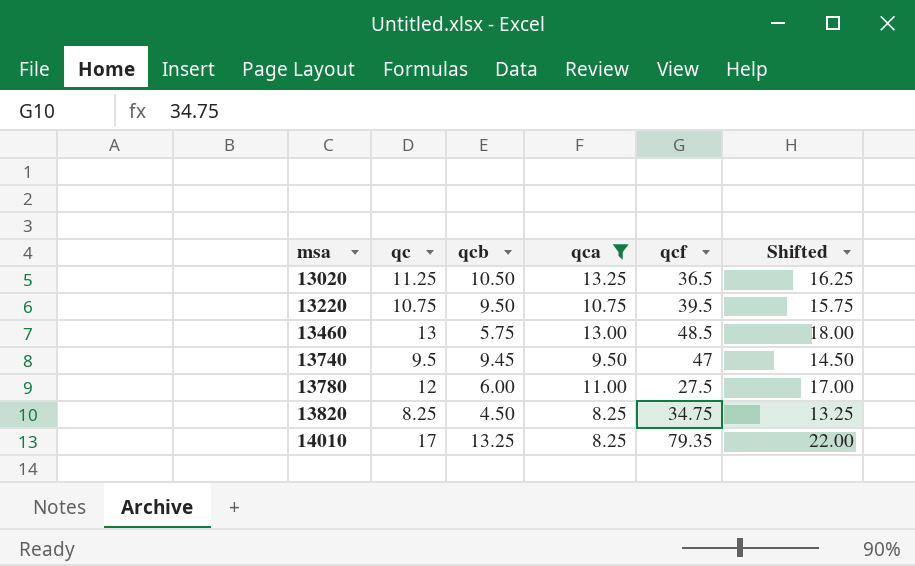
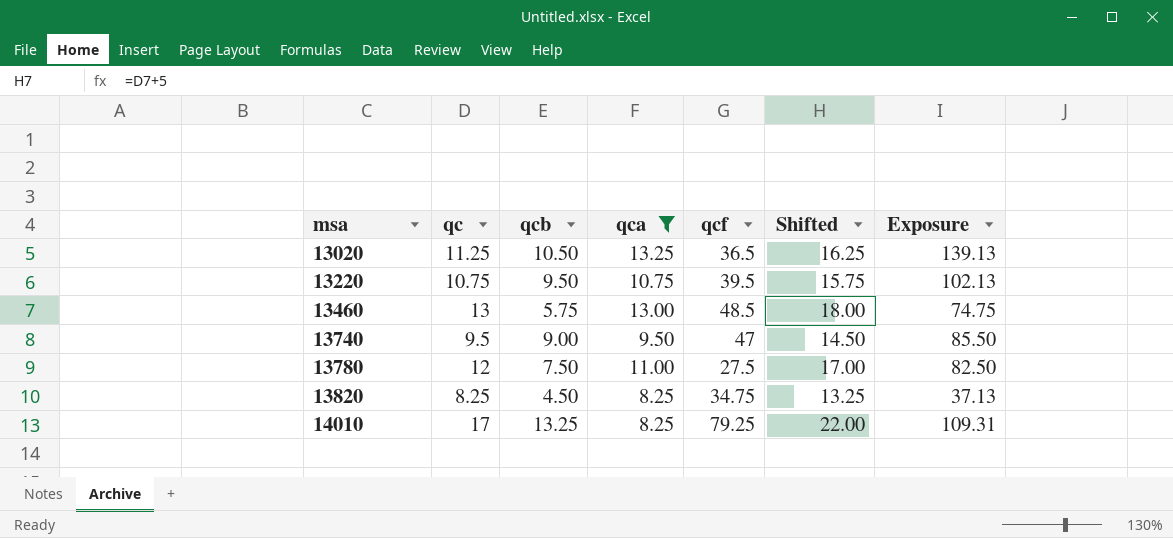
column Exposure | formula: none -> [qcb] * [qca]
13740 | qcb: 9.45 -> 9.00
13780 | qcb: 6.00 -> 7.50
14010 | qcf: 79.35 -> 79.25

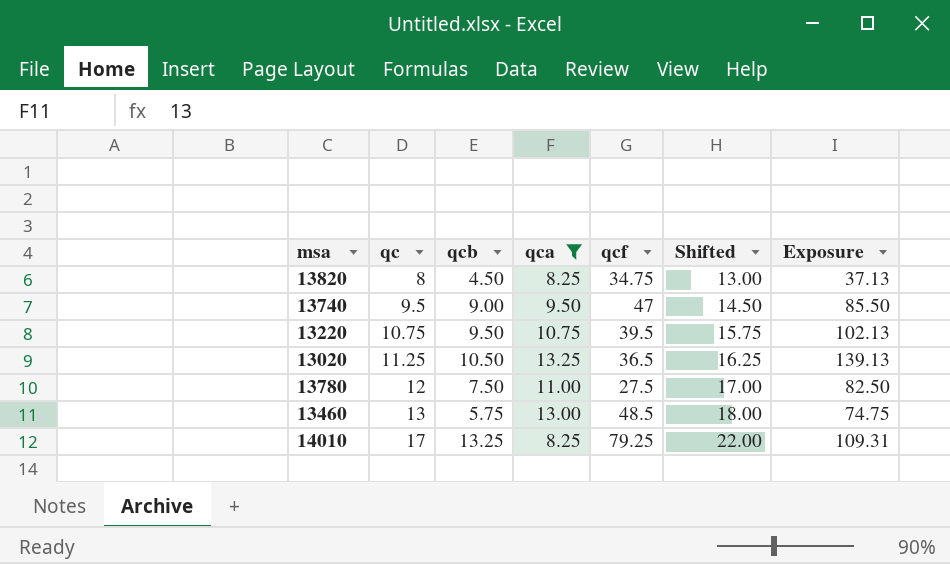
row order: msa ascending -> qc ascending
13820 | qc: 8.25 -> 8
13820 | Shifted: 13.25 -> 13.00

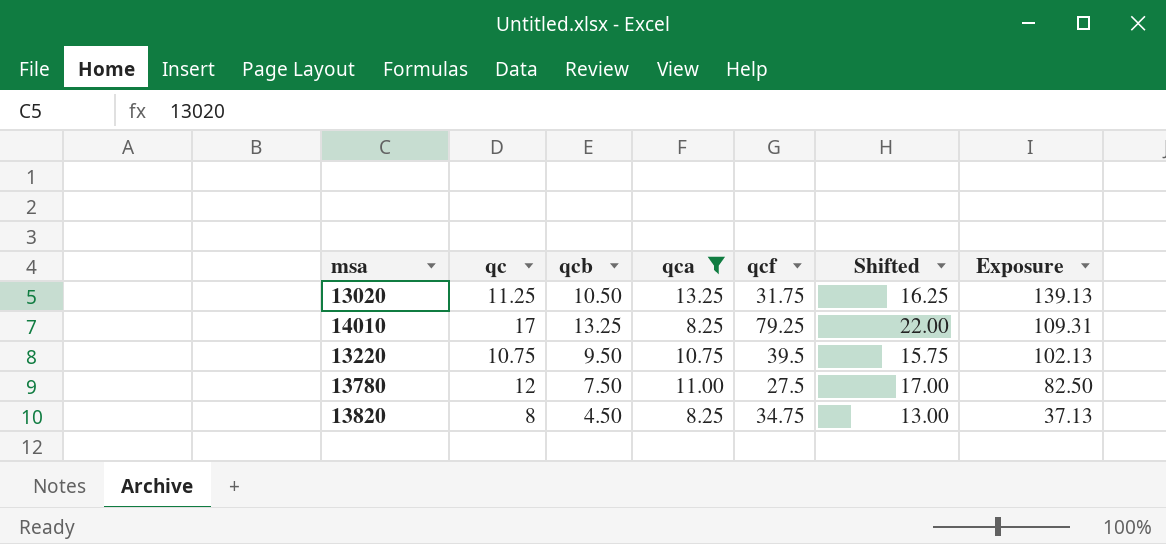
row order: qc ascending -> Exposure descending
row 13740: 9.5 | 9.00 | 9.50 | 47 | 14.50 | 85.50 -> none
row 13460: 13 | 5.75 | 13.00 | 48.5 | 18.00 | 74.75 -> none
13020 | qcf: 36.5 -> 31.75

